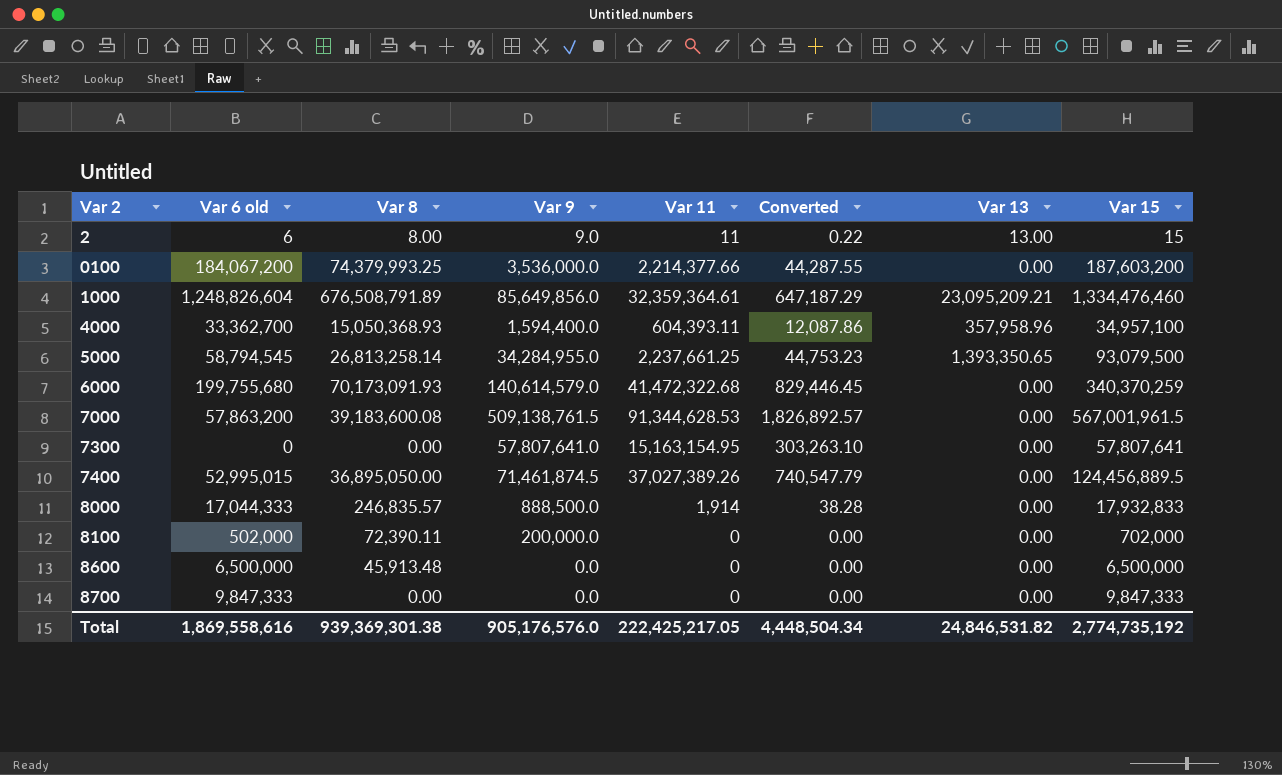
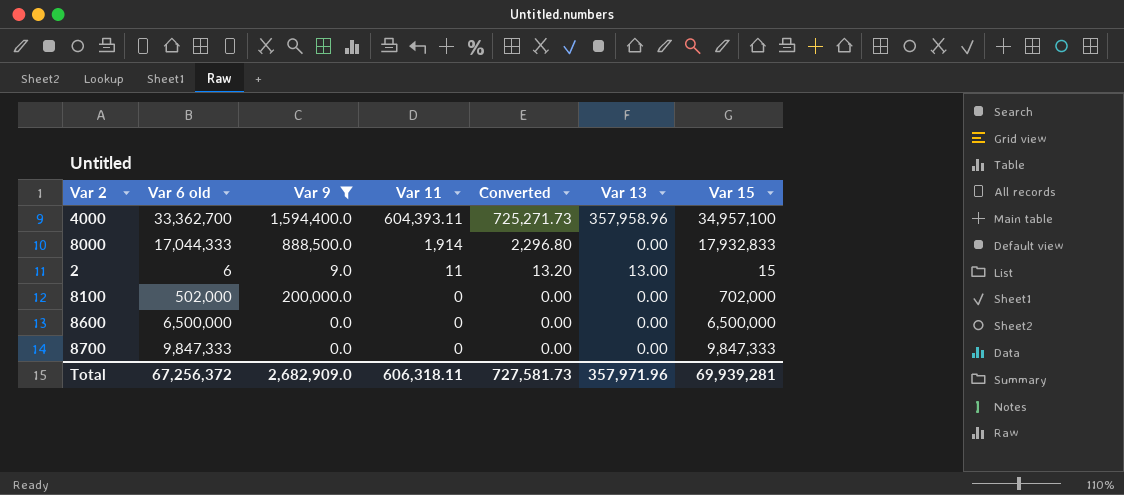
filter: none -> Var 9 <= 1,594,400.0
row order: Var 2 ascending -> Var 11 descending
column Var 8 | position: 3 -> none
column Converted | formula: [Var 11] * 0.02 -> [Var 11] * 1.2
Total | Var 6 old: 1,869,558,616 -> 67,256,372
Total | Var 9: 905,176,576.0 -> 2,682,909.0
Total | Var 11: 222,425,217.05 -> 606,318.11
Total | Converted: 4,448,504.34 -> 727,581.73
Total | Var 13: 24,846,531.82 -> 357,971.96
Total | Var 15: 2,774,735,192 -> 69,939,281

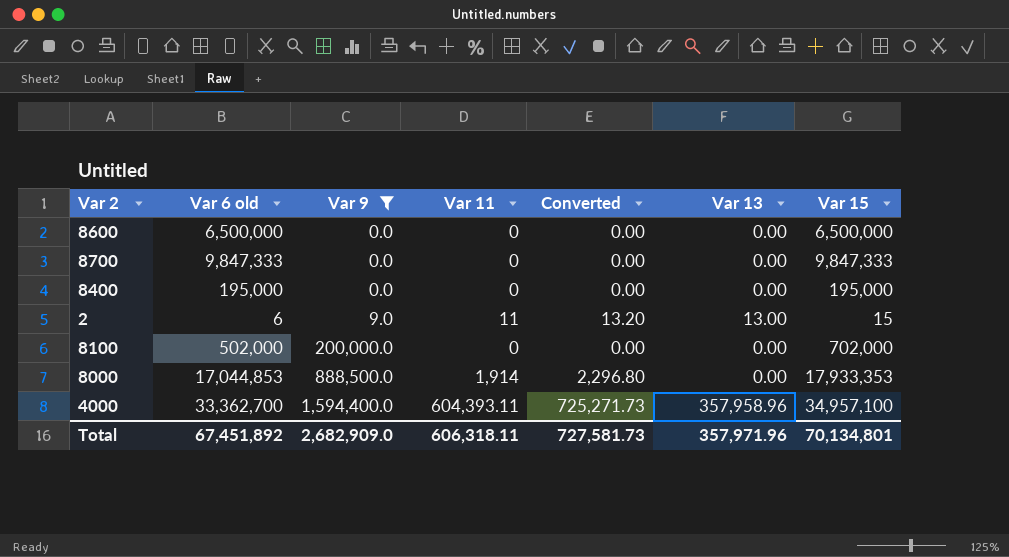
row order: Var 11 descending -> Var 9 ascending
row 8400: none -> 195,000 | 0.0 | 0 | 0.00 | 0.00 | 195,000
8000 | Var 6 old: 17,044,333 -> 17,044,853
8000 | Var 15: 17,932,833 -> 17,933,353
Total | Var 6 old: 67,256,372 -> 67,451,892
Total | Var 15: 69,939,281 -> 70,134,801

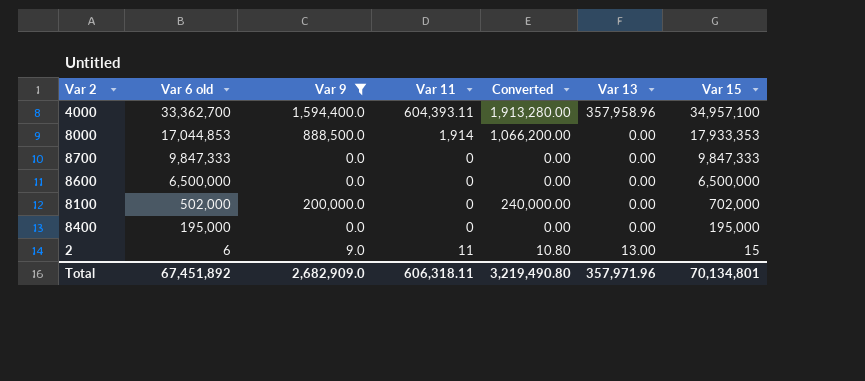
row order: Var 9 ascending -> Var 6 old descending
column Converted | formula: [Var 11] * 1.2 -> [Var 9] * 1.2
Total | Converted: 727,581.73 -> 3,219,490.80

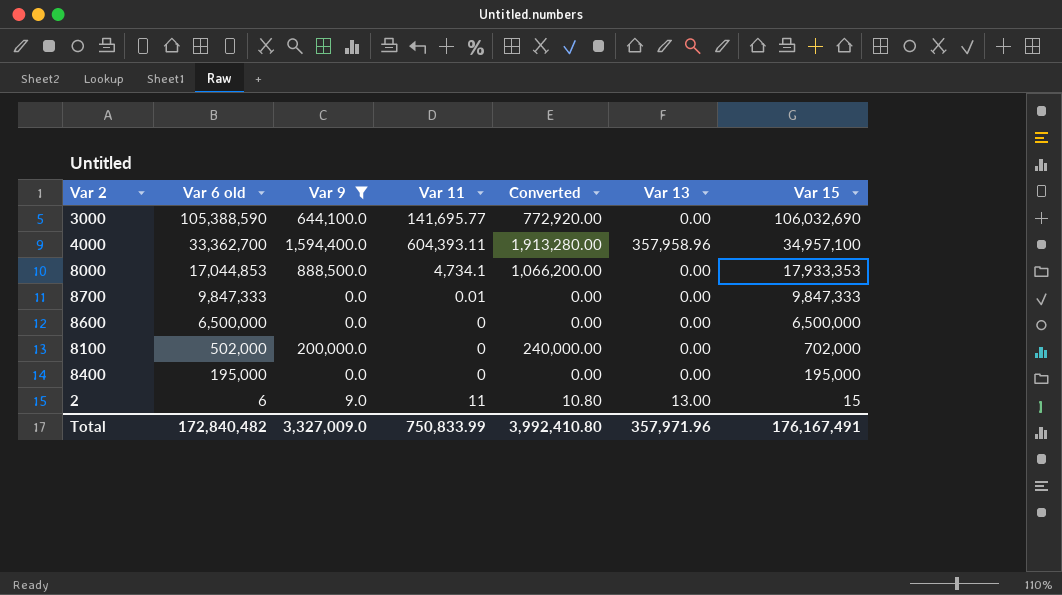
row 3000: none -> 105,388,590 | 644,100.0 | 141,695.77 | 772,920.00 | 0.00 | 106,032,690
8000 | Var 11: 1,914 -> 4,734.1
8700 | Var 11: 0 -> 0.01
Total | Var 6 old: 67,451,892 -> 172,840,482
Total | Var 9: 2,682,909.0 -> 3,327,009.0
Total | Var 11: 606,318.11 -> 750,833.99
Total | Converted: 3,219,490.80 -> 3,992,410.80
Total | Var 15: 70,134,801 -> 176,167,491

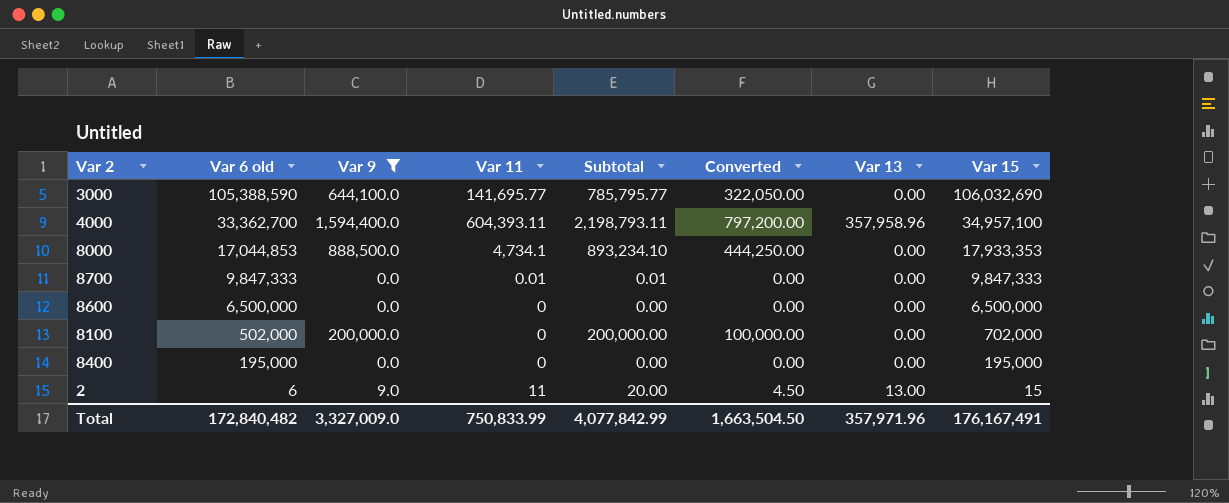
column Subtotal | formula: none -> [Var 9] + [Var 11]
column Converted | formula: [Var 9] * 1.2 -> [Var 9] * 0.5
Total | Converted: 3,992,410.80 -> 1,663,504.50

